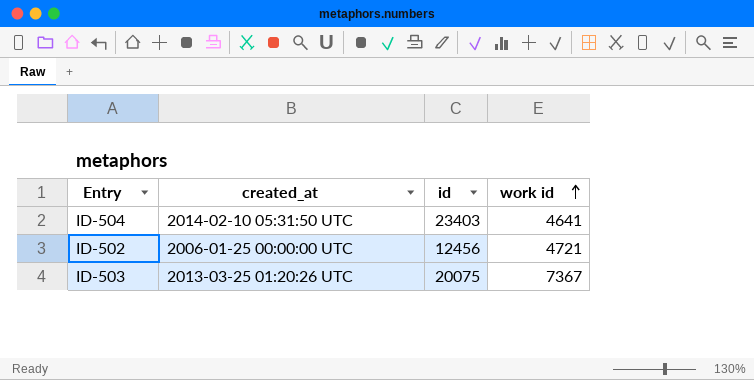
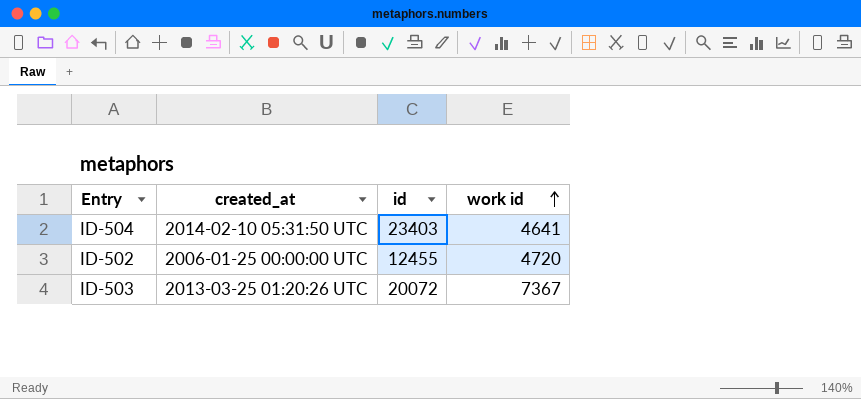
ID-502 | id: 12456 -> 12455
ID-502 | work id: 4721 -> 4720
ID-503 | id: 20075 -> 20072

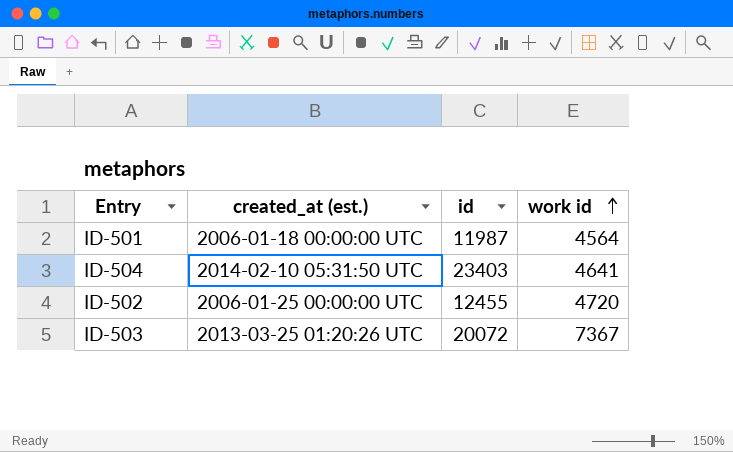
column name: created_at -> created_at (est.)
row ID-501: none -> 2006-01-18 00:00:00 UTC | 11987 | 4564

